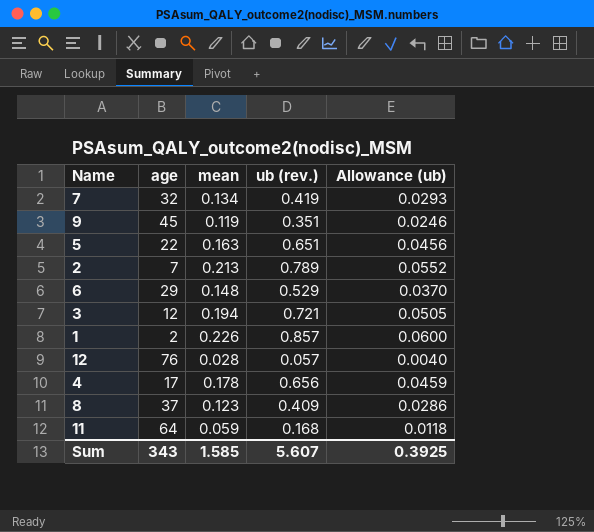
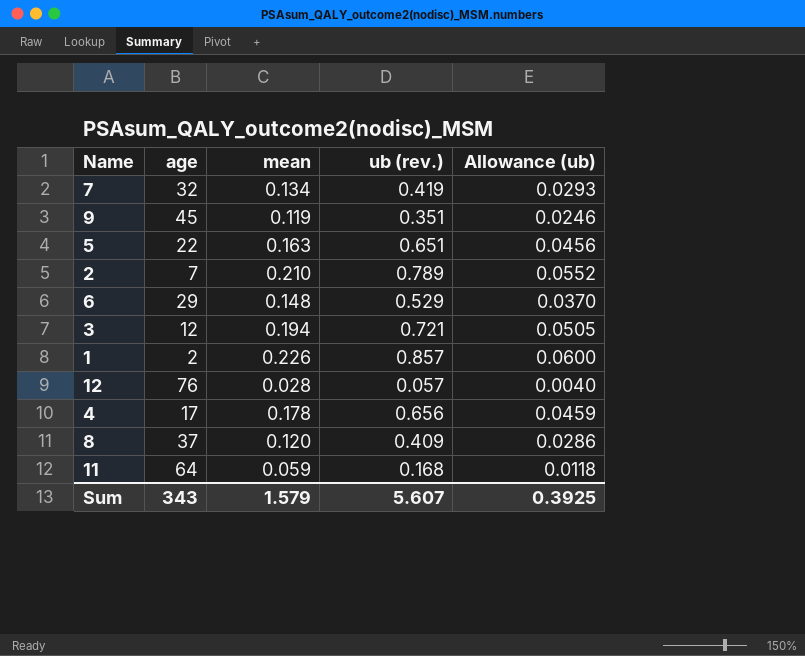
2 | mean: 0.213 -> 0.210
8 | mean: 0.123 -> 0.120
Sum | mean: 1.585 -> 1.579

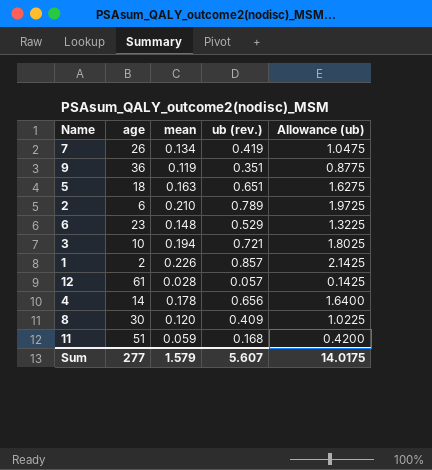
column Allowance (ub) | formula: [ub (rev.)] * 0.07 -> [ub (rev.)] * 2.5
7 | age: 32 -> 26
9 | age: 45 -> 36
5 | age: 22 -> 18
2 | age: 7 -> 6
6 | age: 29 -> 23
3 | age: 12 -> 10
12 | age: 76 -> 61
4 | age: 17 -> 14
8 | age: 37 -> 30
11 | age: 64 -> 51
Sum | age: 343 -> 277
Sum | Allowance (ub): 0.3925 -> 14.0175

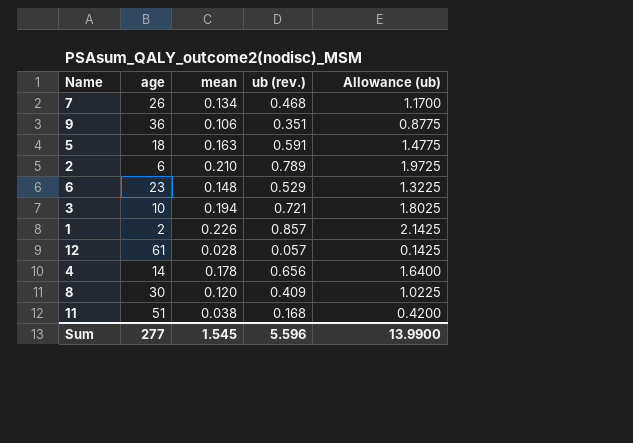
7 | ub (rev.): 0.419 -> 0.468
7 | Allowance (ub): 1.0475 -> 1.1700
9 | mean: 0.119 -> 0.106
5 | ub (rev.): 0.651 -> 0.591
5 | Allowance (ub): 1.6275 -> 1.4775
11 | mean: 0.059 -> 0.038
Sum | mean: 1.579 -> 1.545
Sum | ub (rev.): 5.607 -> 5.596
Sum | Allowance (ub): 14.0175 -> 13.9900

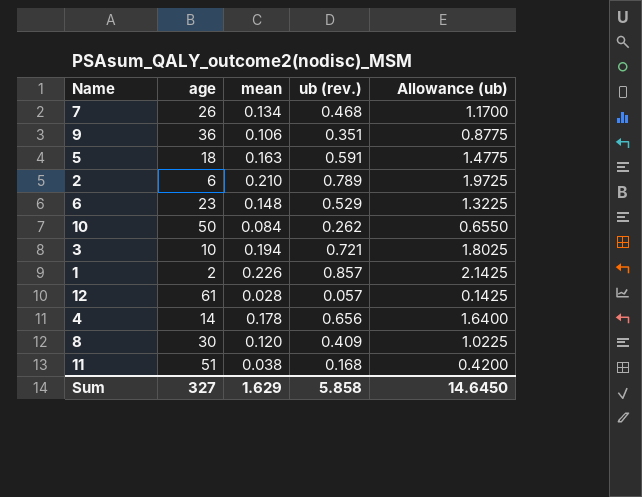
row 10: none -> 50 | 0.084 | 0.262 | 0.6550
Sum | age: 277 -> 327
Sum | mean: 1.545 -> 1.629
Sum | ub (rev.): 5.596 -> 5.858
Sum | Allowance (ub): 13.9900 -> 14.6450

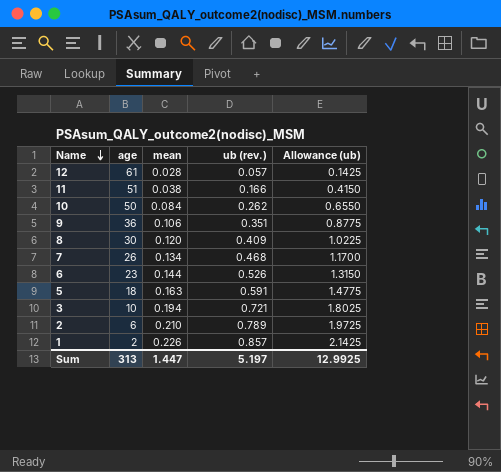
row order: none -> Name descending
row 4: 14 | 0.178 | 0.656 | 1.6400 -> none
11 | ub (rev.): 0.168 -> 0.166
11 | Allowance (ub): 0.4200 -> 0.4150
6 | mean: 0.148 -> 0.144
6 | ub (rev.): 0.529 -> 0.526
6 | Allowance (ub): 1.3225 -> 1.3150
Sum | age: 327 -> 313
Sum | mean: 1.629 -> 1.447
Sum | ub (rev.): 5.858 -> 5.197
Sum | Allowance (ub): 14.6450 -> 12.9925

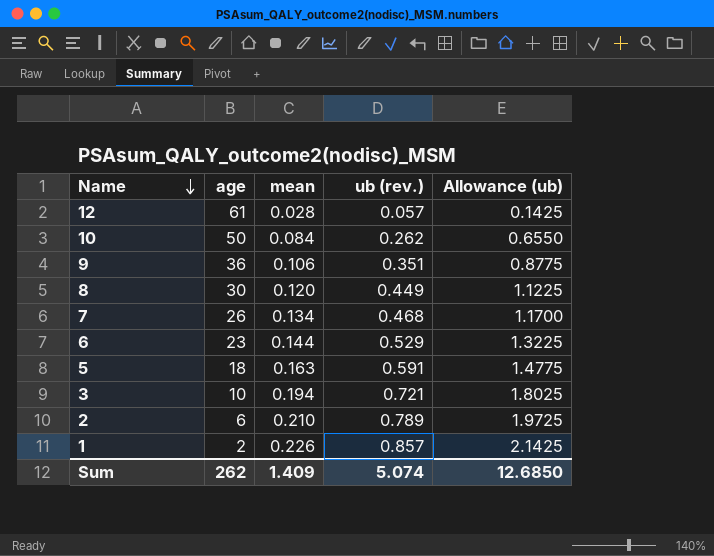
row 11: 51 | 0.038 | 0.166 | 0.4150 -> none
8 | ub (rev.): 0.409 -> 0.449
8 | Allowance (ub): 1.0225 -> 1.1225
6 | ub (rev.): 0.526 -> 0.529
6 | Allowance (ub): 1.3150 -> 1.3225
Sum | age: 313 -> 262
Sum | mean: 1.447 -> 1.409
Sum | ub (rev.): 5.197 -> 5.074
Sum | Allowance (ub): 12.9925 -> 12.6850

